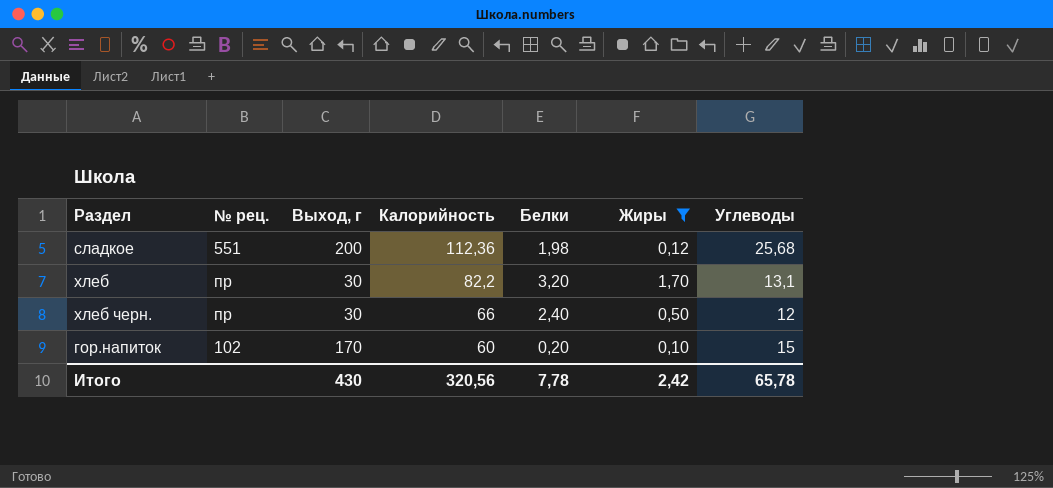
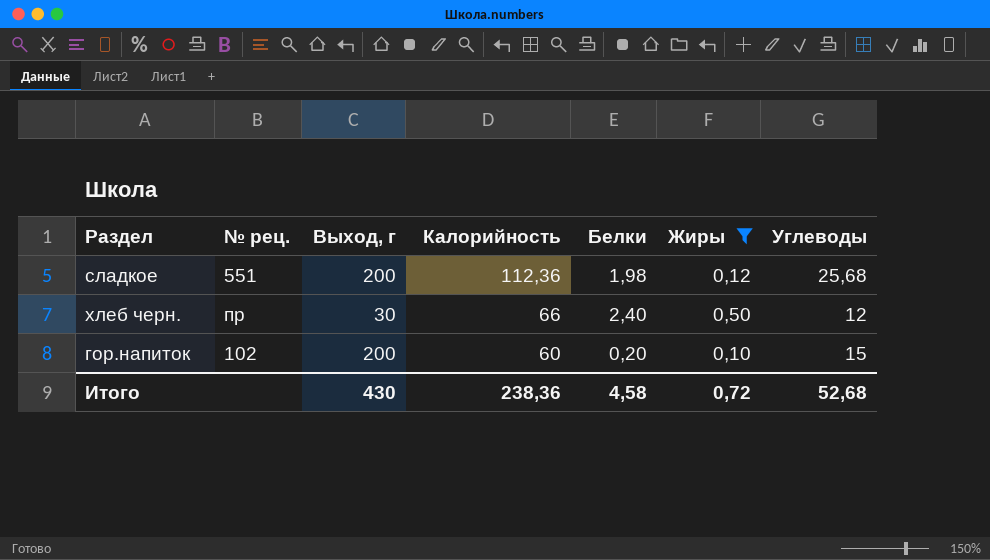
row хлеб: пр | 30 | 82,2 | 3,20 | 1,70 | 13,1 -> none
гор.напиток | Выход, г: 170 -> 200
Итого | Калорийность: 320,56 -> 238,36
Итого | Белки: 7,78 -> 4,58
Итого | Жиры: 2,42 -> 0,72
Итого | Углеводы: 65,78 -> 52,68

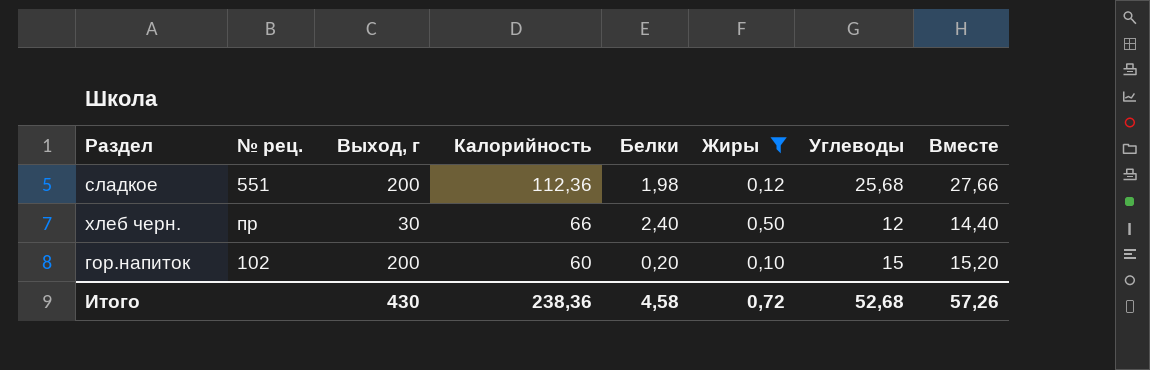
column Вместе | formula: none -> [Белки] + [Углеводы]

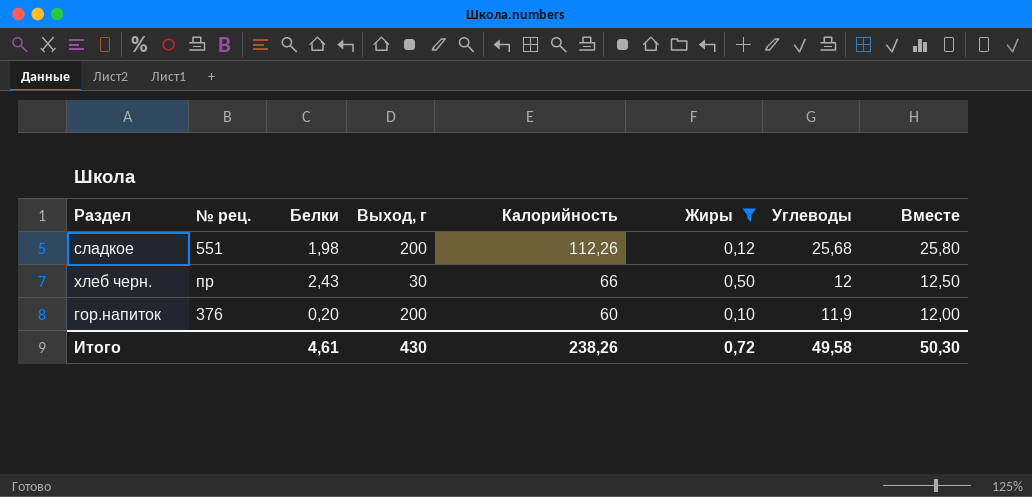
column Белки | position: 5 -> 3
column Вместе | formula: [Белки] + [Углеводы] -> [Жиры] + [Углеводы]
сладкое | Калорийность: 112,36 -> 112,26
хлеб черн. | Белки: 2,40 -> 2,43
гор.напиток | № рец.: 102 -> 376
гор.напиток | Углеводы: 15 -> 11,9
Итого | Белки: 4,58 -> 4,61
Итого | Калорийность: 238,36 -> 238,26
Итого | Углеводы: 52,68 -> 49,58
Итого | Вместе: 57,26 -> 50,30

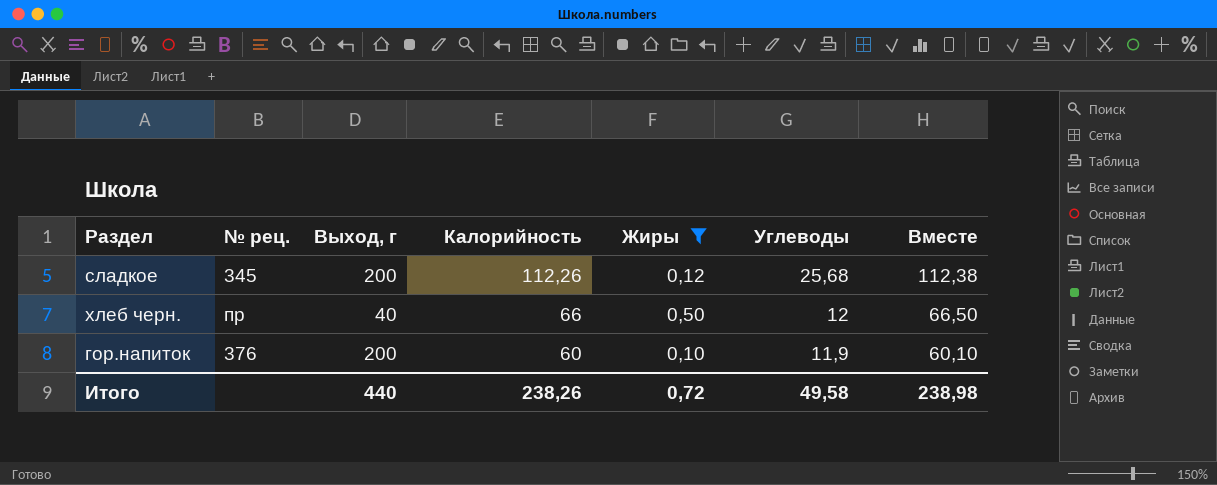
column Белки | position: 3 -> none
column Вместе | formula: [Жиры] + [Углеводы] -> [Калорийность] + [Жиры]
сладкое | № рец.: 551 -> 345
хлеб черн. | Выход, г: 30 -> 40
Итого | Выход, г: 430 -> 440
Итого | Вместе: 50,30 -> 238,98

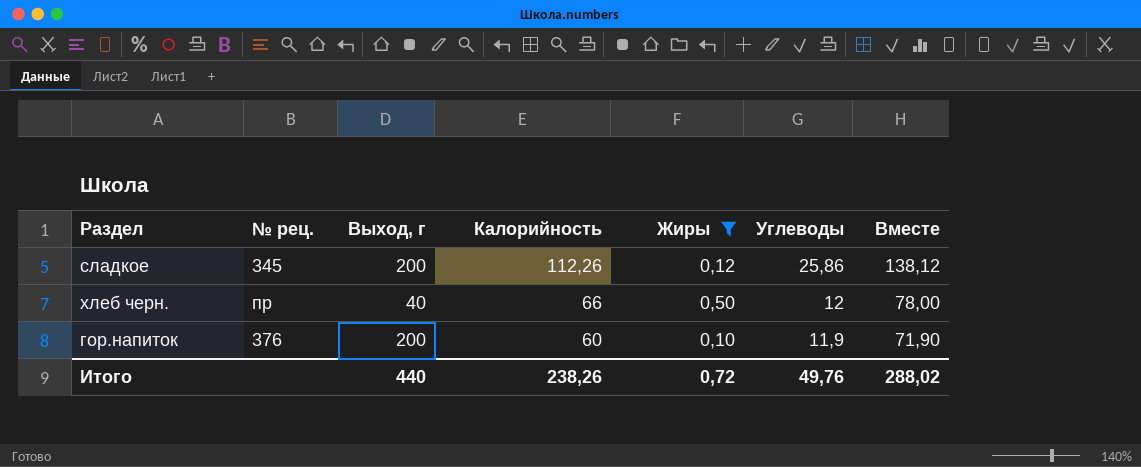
column Вместе | formula: [Калорийность] + [Жиры] -> [Калорийность] + [Углеводы]
сладкое | Углеводы: 25,68 -> 25,86
Итого | Углеводы: 49,58 -> 49,76
Итого | Вместе: 238,98 -> 288,02

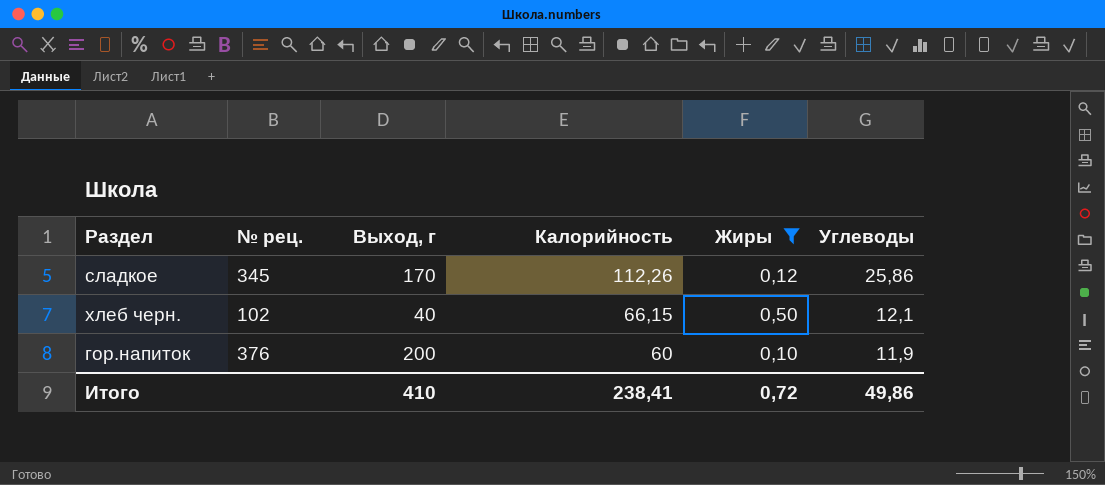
column Вместе | formula: [Калорийность] + [Углеводы] -> none
сладкое | Выход, г: 200 -> 170
хлеб черн. | № рец.: пр -> 102
хлеб черн. | Калорийность: 66 -> 66,15
хлеб черн. | Углеводы: 12 -> 12,1
Итого | Выход, г: 440 -> 410
Итого | Калорийность: 238,26 -> 238,41
Итого | Углеводы: 49,76 -> 49,86

